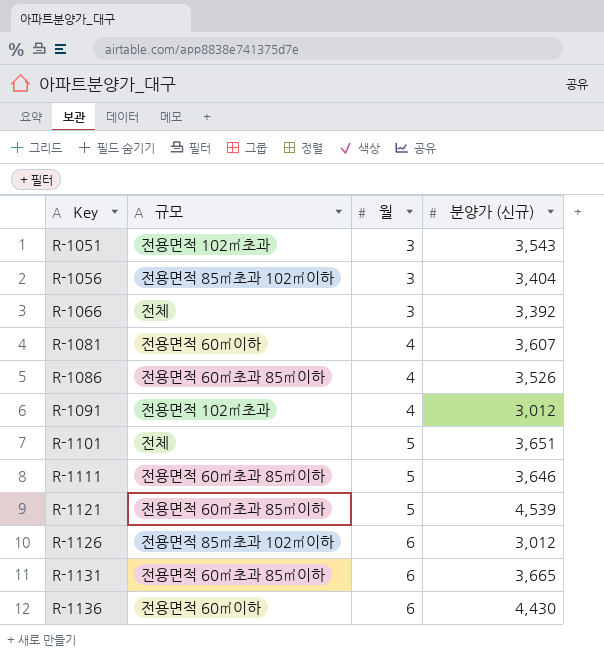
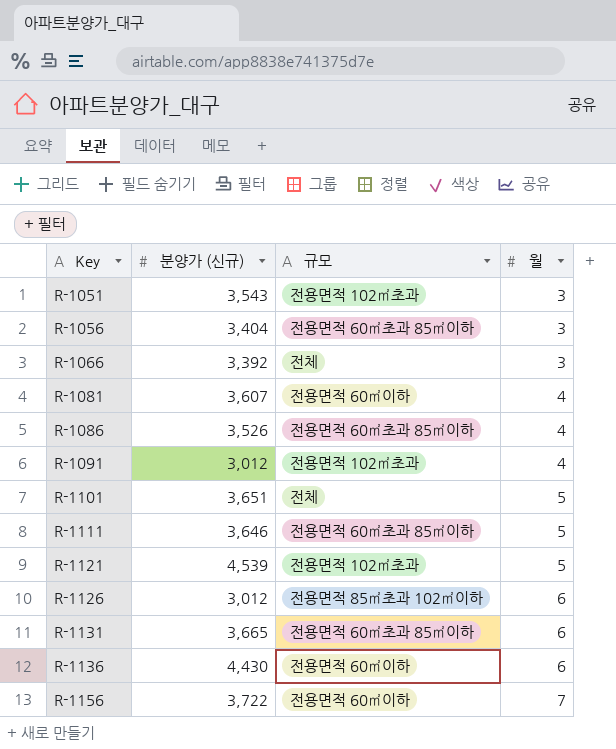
column 분양가 (신규) | position: 4 -> 2
R-1056 | 규모: 전용면적 85㎡초과 102㎡이하 -> 전용면적 60㎡초과 85㎡이하
R-1121 | 규모: 전용면적 60㎡초과 85㎡이하 -> 전용면적 102㎡초과
row R-1156: none -> 3,722 | 전용면적 60㎡이하 | 7

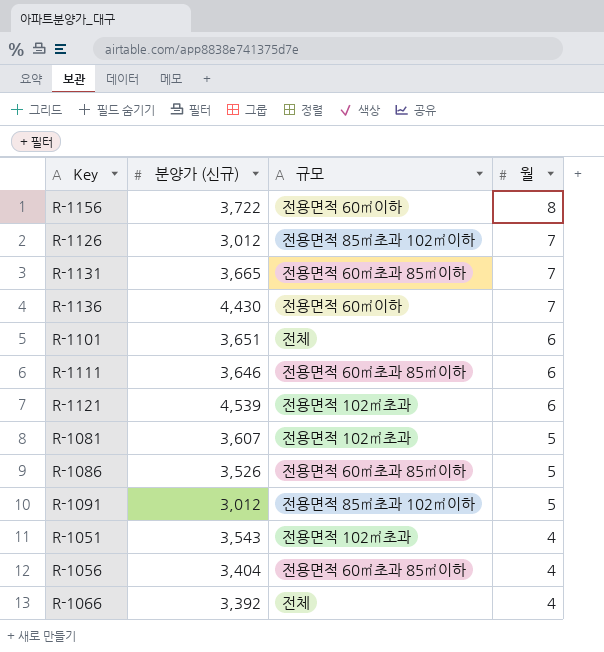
row order: Key ascending -> 월 descending
R-1156 | 월: 7 -> 8
R-1126 | 월: 6 -> 7
R-1131 | 월: 6 -> 7
R-1136 | 월: 6 -> 7
R-1101 | 월: 5 -> 6
R-1111 | 월: 5 -> 6
R-1121 | 월: 5 -> 6
R-1081 | 규모: 전용면적 60㎡이하 -> 전용면적 102㎡초과
R-1081 | 월: 4 -> 5
R-1086 | 월: 4 -> 5
R-1091 | 규모: 전용면적 102㎡초과 -> 전용면적 85㎡초과 102㎡이하
R-1091 | 월: 4 -> 5
R-1051 | 월: 3 -> 4
R-1056 | 월: 3 -> 4
R-1066 | 월: 3 -> 4

